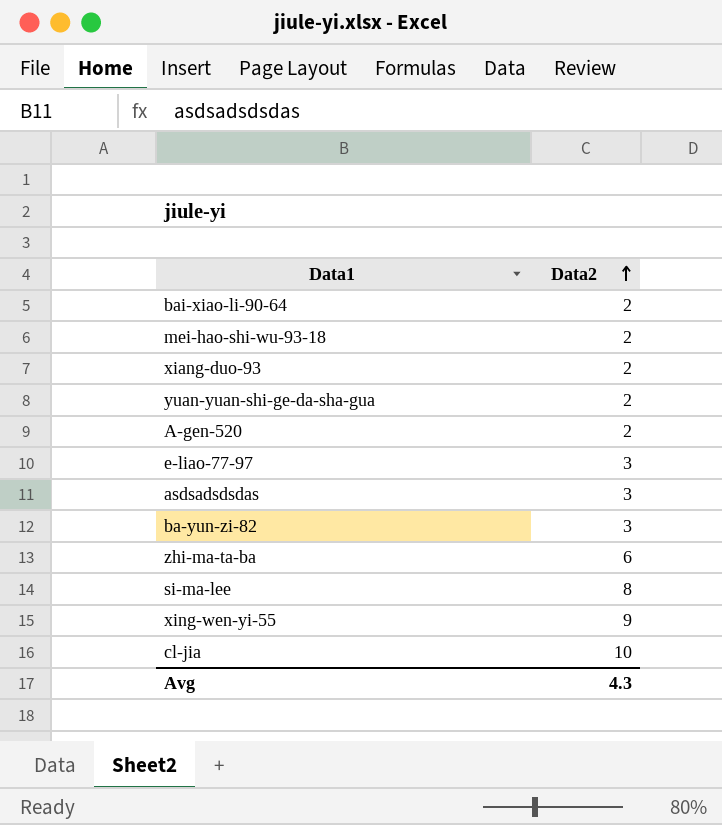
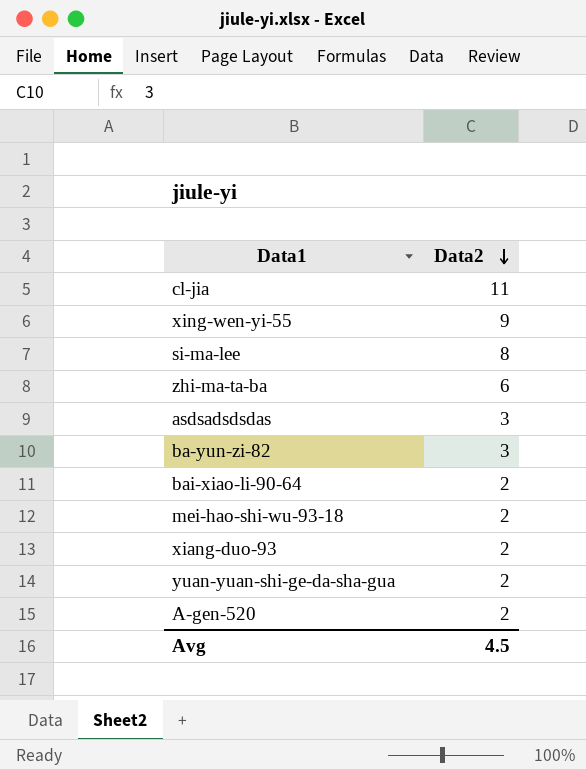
row order: Data2 ascending -> Data2 descending
row e-liao-77-97: 3 -> none
cl-jia | Data2: 10 -> 11
Avg | Data2: 4.3 -> 4.5

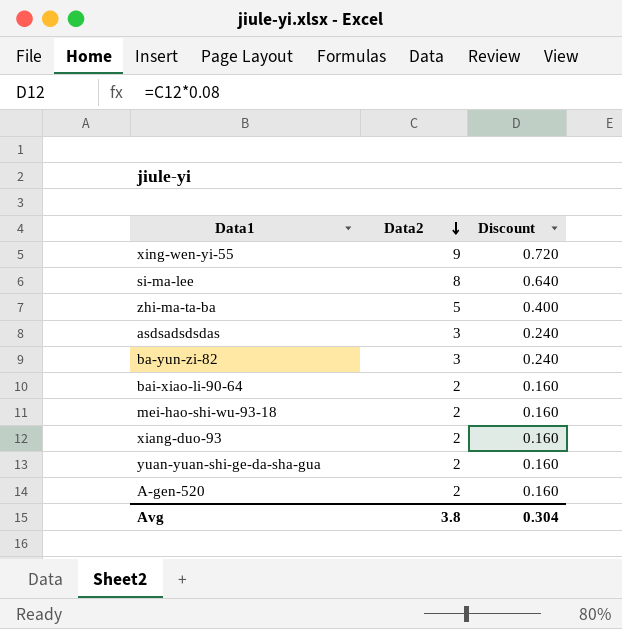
column Discount | formula: none -> [Data2] * 0.08
row cl-jia: 11 -> none
zhi-ma-ta-ba | Data2: 6 -> 5
Avg | Data2: 4.5 -> 3.8

